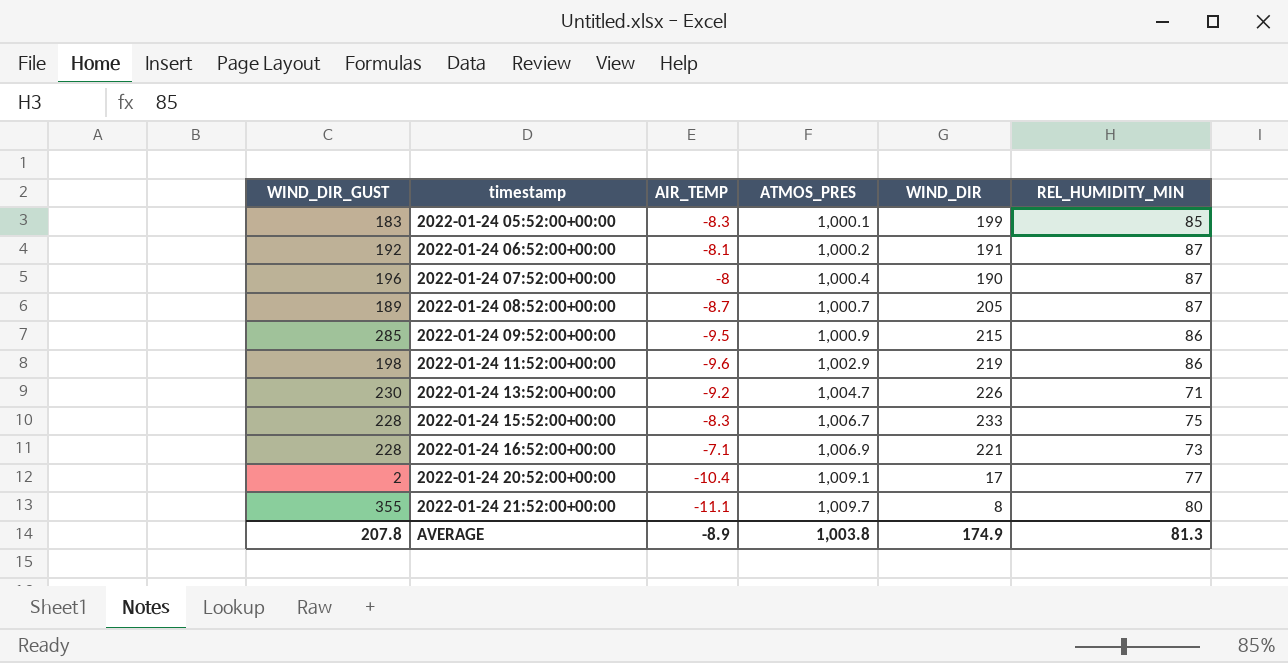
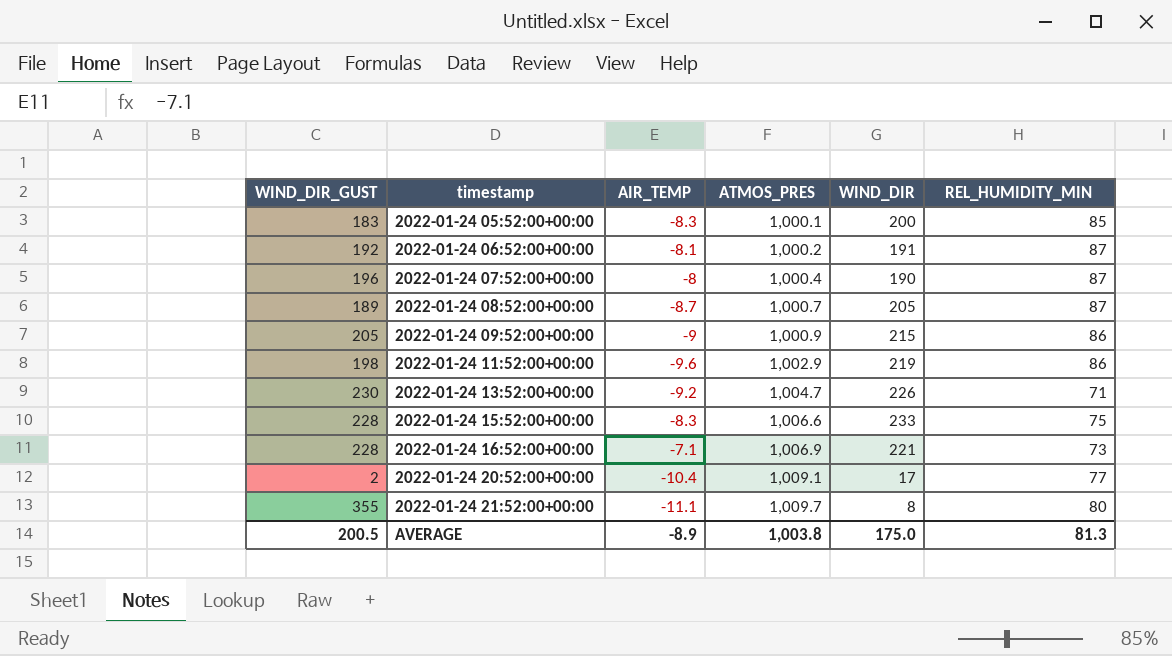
2022-01-24 05:52:00+00:00 | WIND_DIR: 199 -> 200
2022-01-24 09:52:00+00:00 | WIND_DIR_GUST: 285 -> 205
2022-01-24 09:52:00+00:00 | AIR_TEMP: -9.5 -> -9
2022-01-24 15:52:00+00:00 | ATMOS_PRES: 1,006.7 -> 1,006.6
AVERAGE | WIND_DIR_GUST: 207.8 -> 200.5
AVERAGE | WIND_DIR: 174.9 -> 175.0

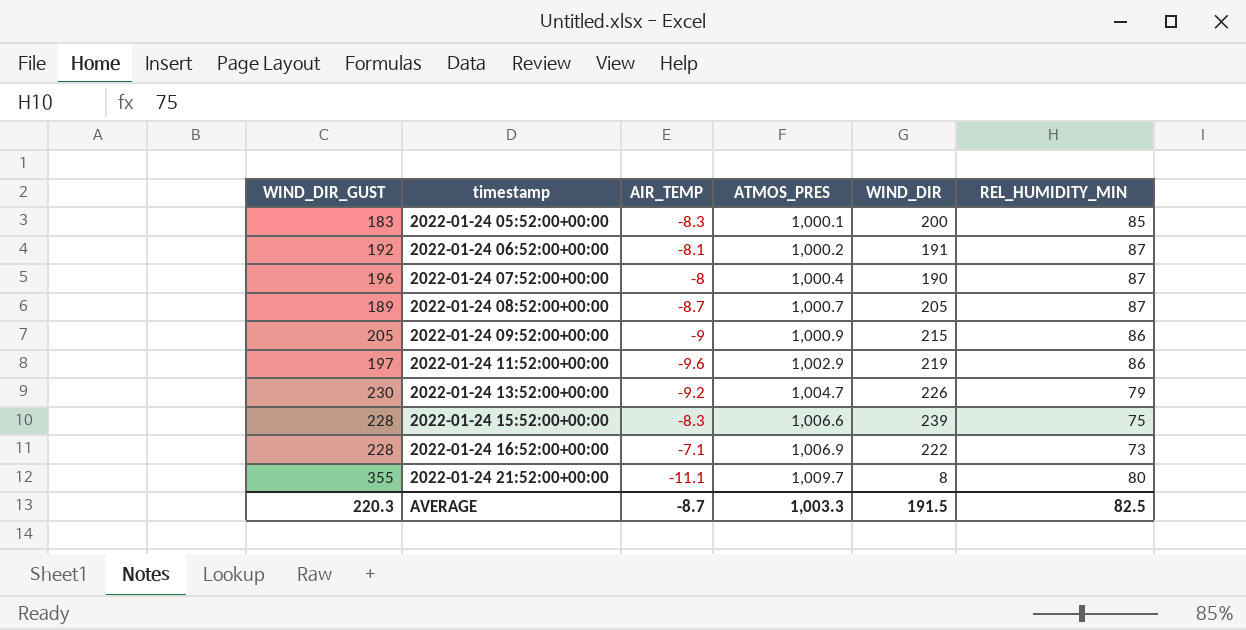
row 2022-01-24 20:52:00+00:00: 2 | -10.4 | 1,009.1 | 17 | 77 -> none
2022-01-24 11:52:00+00:00 | WIND_DIR_GUST: 198 -> 197
2022-01-24 13:52:00+00:00 | REL_HUMIDITY_MIN: 71 -> 79
2022-01-24 15:52:00+00:00 | WIND_DIR: 233 -> 239
2022-01-24 16:52:00+00:00 | WIND_DIR: 221 -> 222
AVERAGE | WIND_DIR_GUST: 200.5 -> 220.3
AVERAGE | AIR_TEMP: -8.9 -> -8.7
AVERAGE | ATMOS_PRES: 1,003.8 -> 1,003.3
AVERAGE | WIND_DIR: 175.0 -> 191.5
AVERAGE | REL_HUMIDITY_MIN: 81.3 -> 82.5

